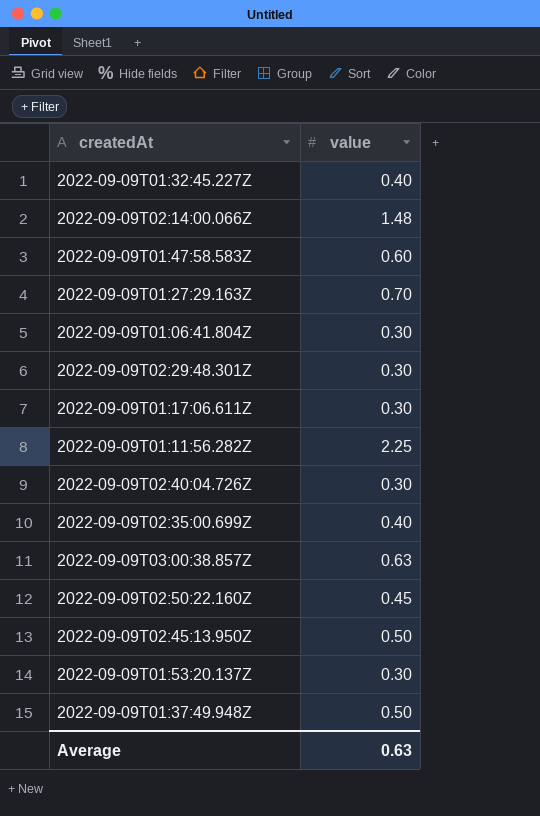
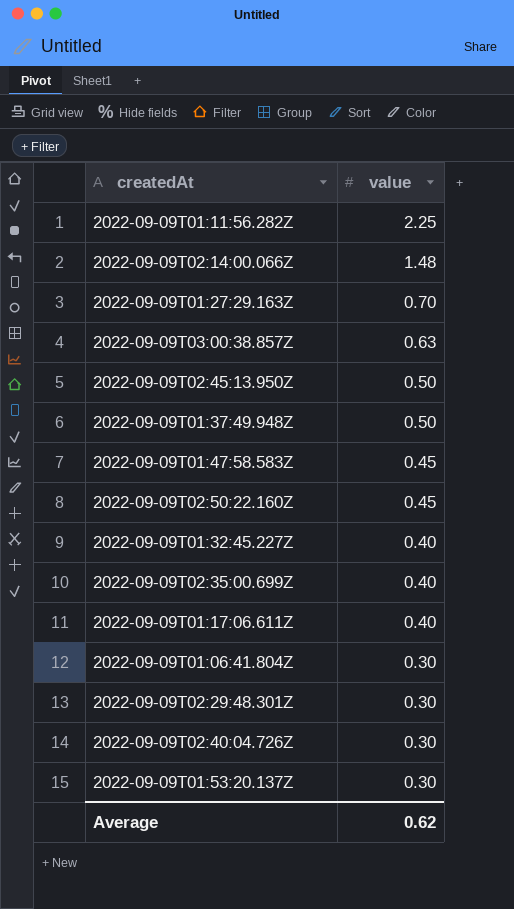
row order: none -> value descending
2022-09-09T01:47:58.583Z | value: 0.60 -> 0.45
2022-09-09T01:17:06.611Z | value: 0.30 -> 0.40
Average | value: 0.63 -> 0.62

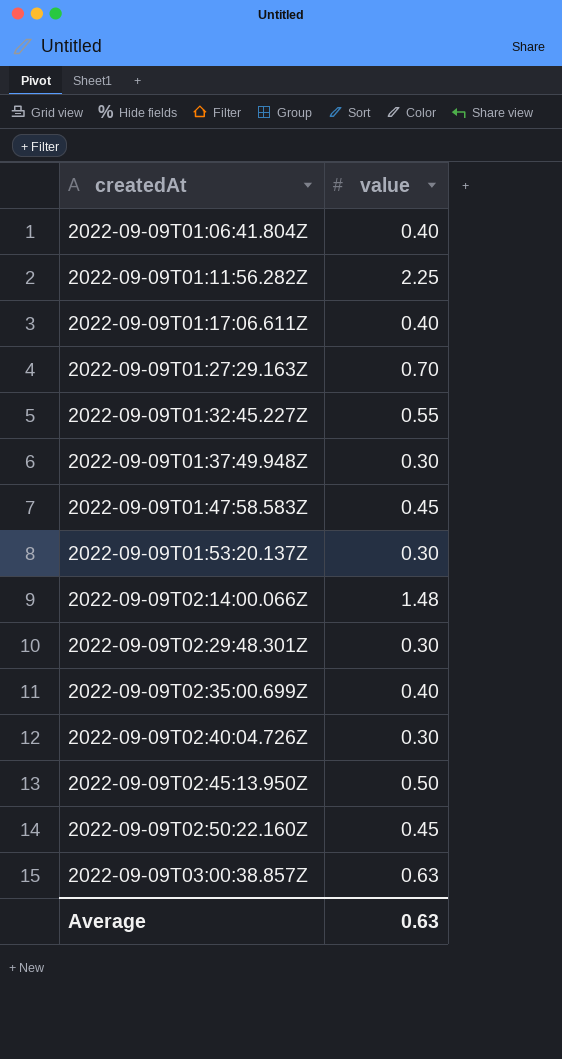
row order: value descending -> createdAt ascending
2022-09-09T01:06:41.804Z | value: 0.30 -> 0.40
2022-09-09T01:32:45.227Z | value: 0.40 -> 0.55
2022-09-09T01:37:49.948Z | value: 0.50 -> 0.30
Average | value: 0.62 -> 0.63

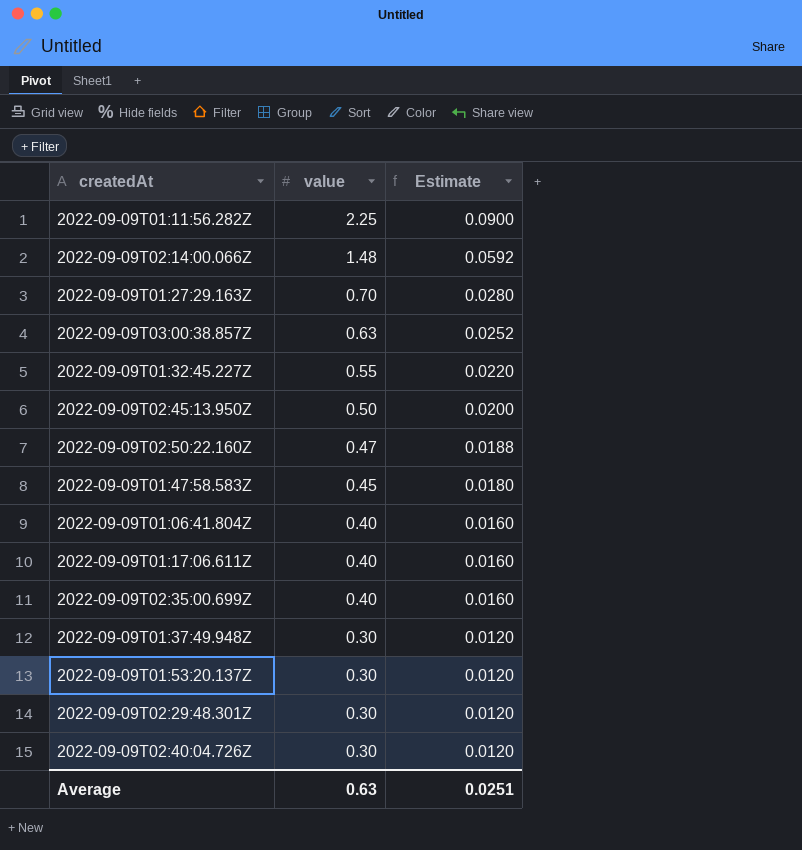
row order: createdAt ascending -> value descending
column Estimate | formula: none -> [value] * 0.04
2022-09-09T02:50:22.160Z | value: 0.45 -> 0.47

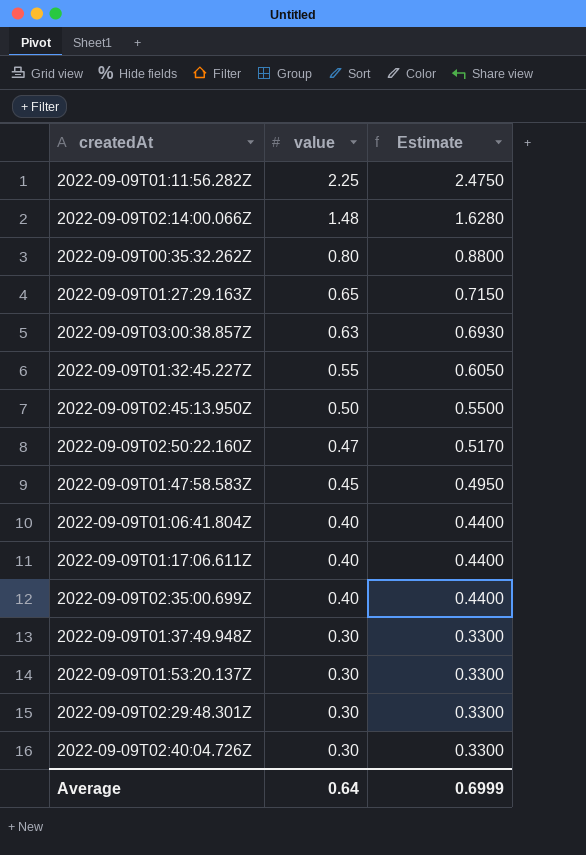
column Estimate | formula: [value] * 0.04 -> [value] * 1.1
row 2022-09-09T00:35:32.262Z: none -> 0.80 | 0.8800
2022-09-09T01:27:29.163Z | value: 0.70 -> 0.65
Average | value: 0.63 -> 0.64
Average | Estimate: 0.0251 -> 0.6999

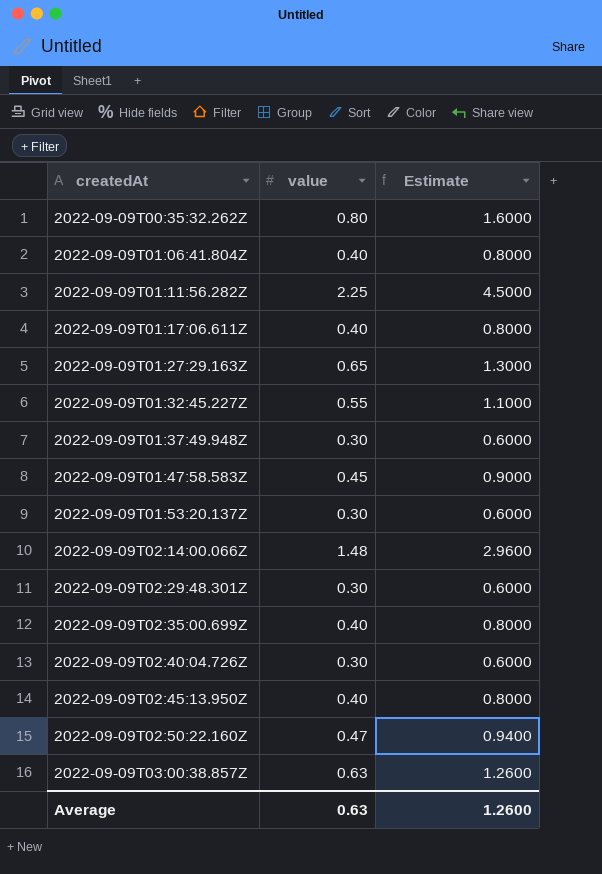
row order: value descending -> createdAt ascending
column Estimate | formula: [value] * 1.1 -> [value] * 2
2022-09-09T02:45:13.950Z | value: 0.50 -> 0.40
Average | value: 0.64 -> 0.63
Average | Estimate: 0.6999 -> 1.2600

